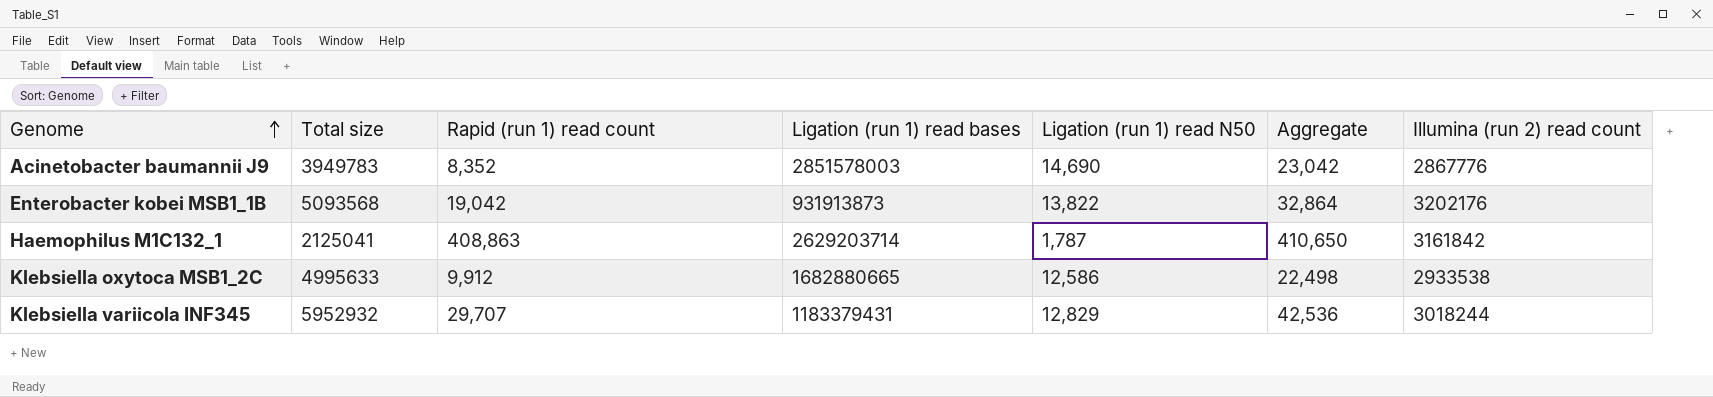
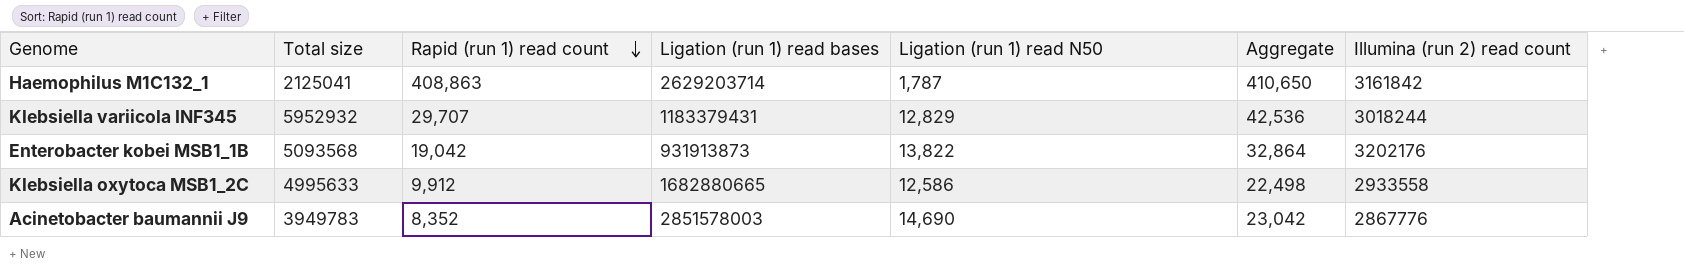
row order: Genome ascending -> Rapid (run 1) read count descending
Klebsiella oxytoca MSB1_2C | Illumina (run 2) read count: 2933538 -> 2933558

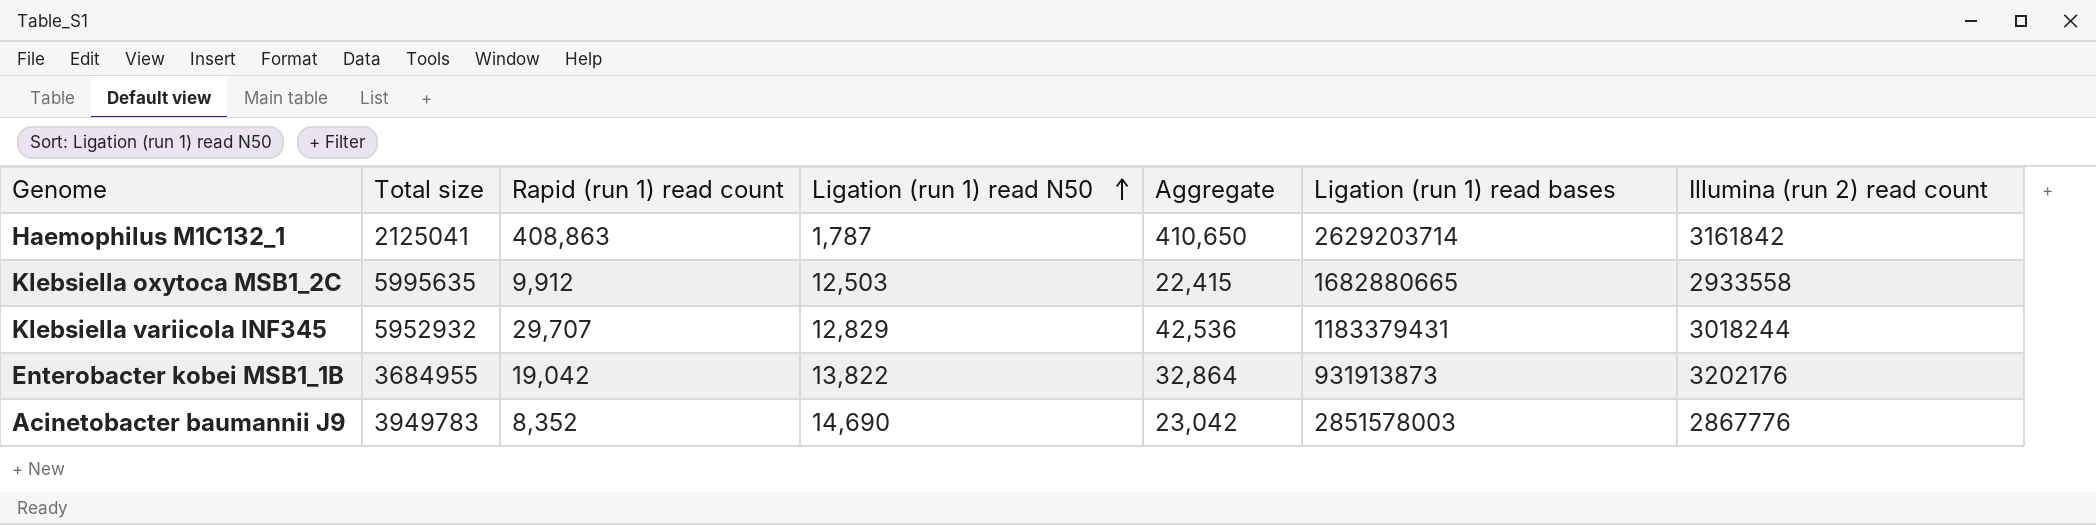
row order: Rapid (run 1) read count descending -> Ligation (run 1) read N50 ascending
column Ligation (run 1) read bases | position: 4 -> 6
Klebsiella oxytoca MSB1_2C | Total size: 4995633 -> 5995635
Klebsiella oxytoca MSB1_2C | Ligation (run 1) read N50: 12,586 -> 12,503
Klebsiella oxytoca MSB1_2C | Aggregate: 22,498 -> 22,415
Enterobacter kobei MSB1_1B | Total size: 5093568 -> 3684955

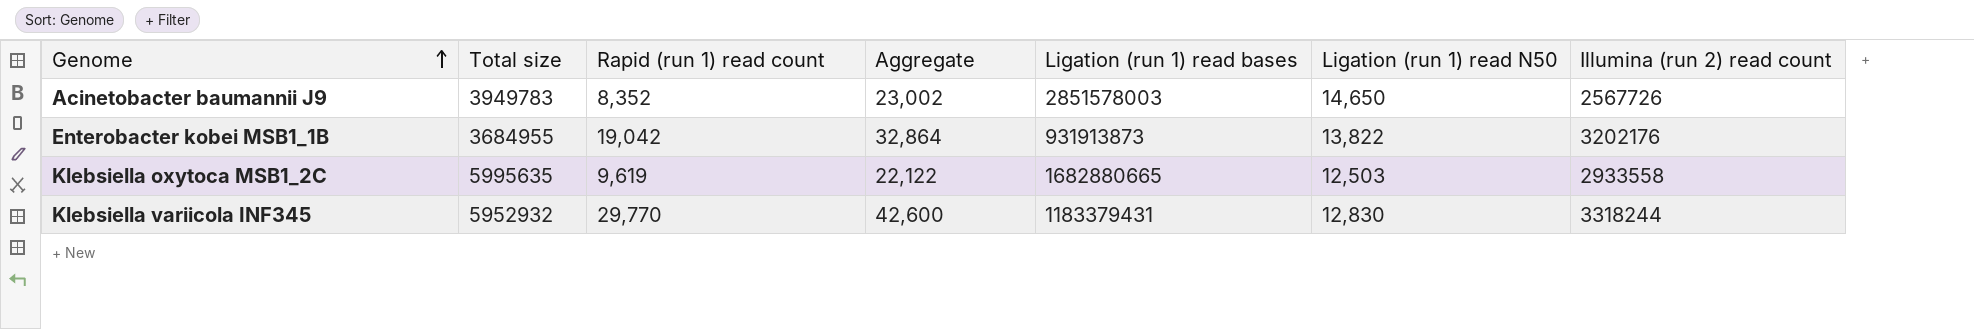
row order: Ligation (run 1) read N50 ascending -> Genome ascending
column Ligation (run 1) read N50 | position: 4 -> 6
row Haemophilus M1C132_1: 2125041 | 408,863 | 1,787 | 410,650 | 2629203714 | 3161842 -> none
Acinetobacter baumannii J9 | Aggregate: 23,042 -> 23,002
Acinetobacter baumannii J9 | Ligation (run 1) read N50: 14,690 -> 14,650
Acinetobacter baumannii J9 | Illumina (run 2) read count: 2867776 -> 2567726
Klebsiella oxytoca MSB1_2C | Rapid (run 1) read count: 9,912 -> 9,619
Klebsiella oxytoca MSB1_2C | Aggregate: 22,415 -> 22,122
Klebsiella variicola INF345 | Rapid (run 1) read count: 29,707 -> 29,770
Klebsiella variicola INF345 | Aggregate: 42,536 -> 42,600
Klebsiella variicola INF345 | Ligation (run 1) read N50: 12,829 -> 12,830
Klebsiella variicola INF345 | Illumina (run 2) read count: 3018244 -> 3318244

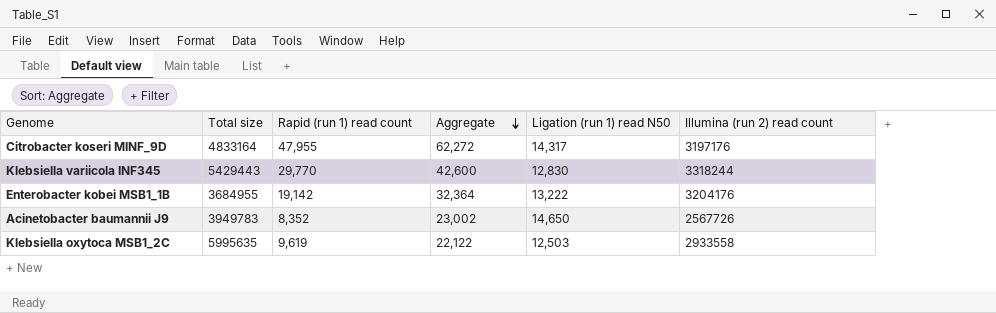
row order: Genome ascending -> Aggregate descending
column Ligation (run 1) read bases | position: 5 -> none
row Citrobacter koseri MINF_9D: none -> 4833164 | 47,955 | 62,272 | 14,317 | 3197176
Klebsiella variicola INF345 | Total size: 5952932 -> 5429443
Enterobacter kobei MSB1_1B | Rapid (run 1) read count: 19,042 -> 19,142
Enterobacter kobei MSB1_1B | Aggregate: 32,864 -> 32,364
Enterobacter kobei MSB1_1B | Ligation (run 1) read N50: 13,822 -> 13,222
Enterobacter kobei MSB1_1B | Illumina (run 2) read count: 3202176 -> 3204176

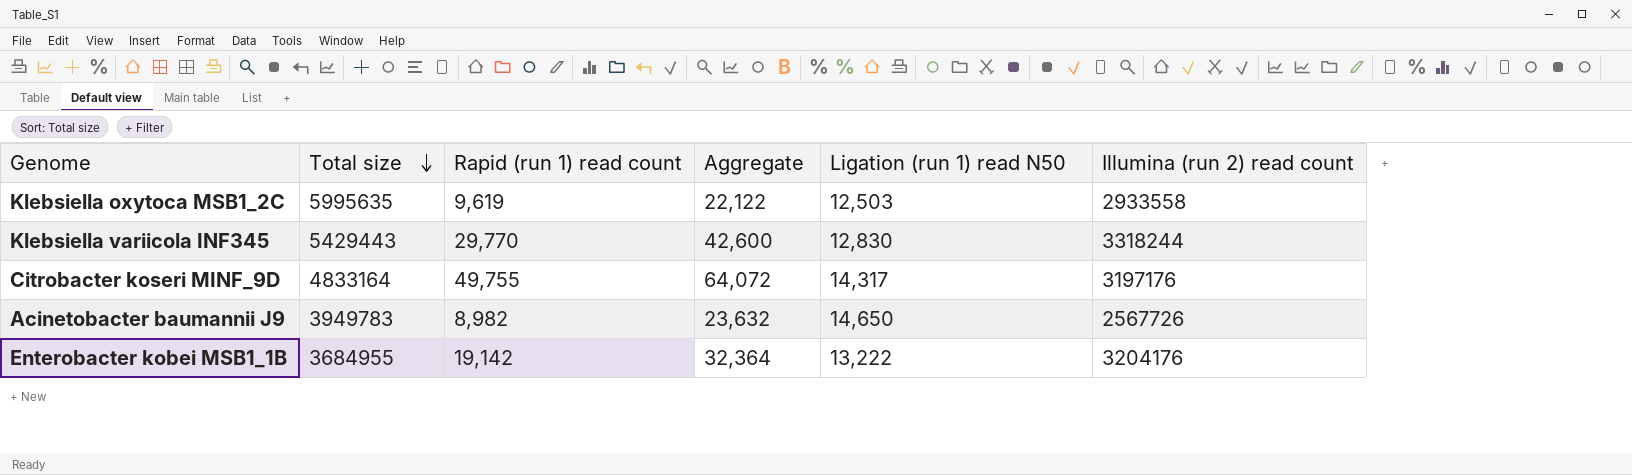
row order: Aggregate descending -> Total size descending
Citrobacter koseri MINF_9D | Rapid (run 1) read count: 47,955 -> 49,755
Citrobacter koseri MINF_9D | Aggregate: 62,272 -> 64,072
Acinetobacter baumannii J9 | Rapid (run 1) read count: 8,352 -> 8,982
Acinetobacter baumannii J9 | Aggregate: 23,002 -> 23,632

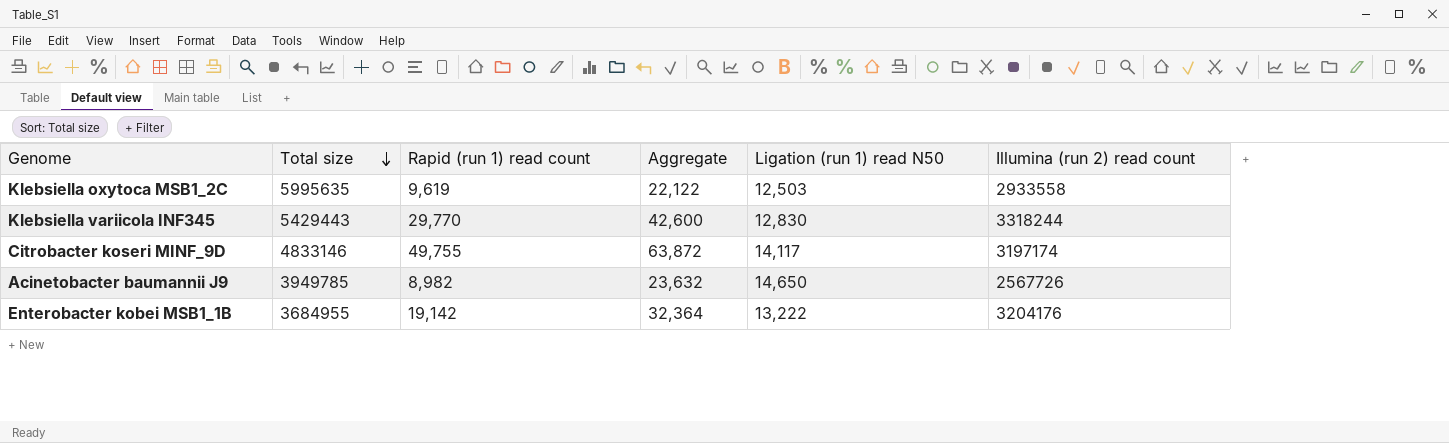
Citrobacter koseri MINF_9D | Total size: 4833164 -> 4833146
Citrobacter koseri MINF_9D | Aggregate: 64,072 -> 63,872
Citrobacter koseri MINF_9D | Ligation (run 1) read N50: 14,317 -> 14,117
Citrobacter koseri MINF_9D | Illumina (run 2) read count: 3197176 -> 3197174
Acinetobacter baumannii J9 | Total size: 3949783 -> 3949785

